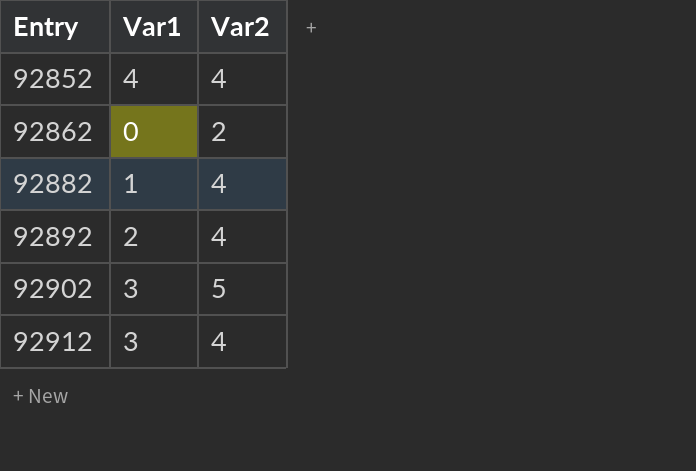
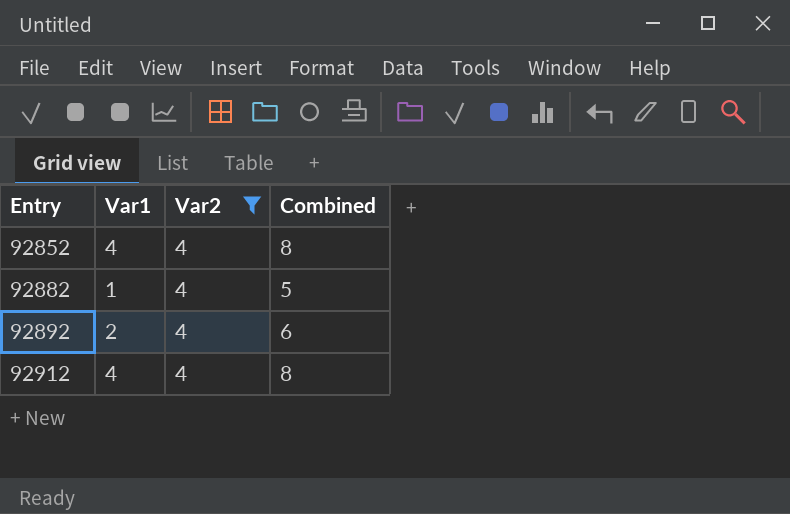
filter: none -> Var2 = 4
column Combined | formula: none -> [Var1] + [Var2]
92912 | Var1: 3 -> 4

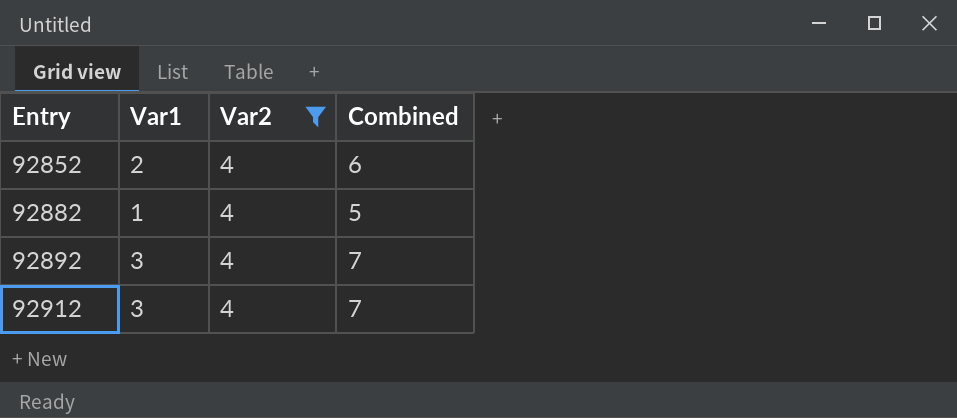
92852 | Var1: 4 -> 2
92852 | Combined: 8 -> 6
92892 | Var1: 2 -> 3
92892 | Combined: 6 -> 7
92912 | Var1: 4 -> 3
92912 | Combined: 8 -> 7

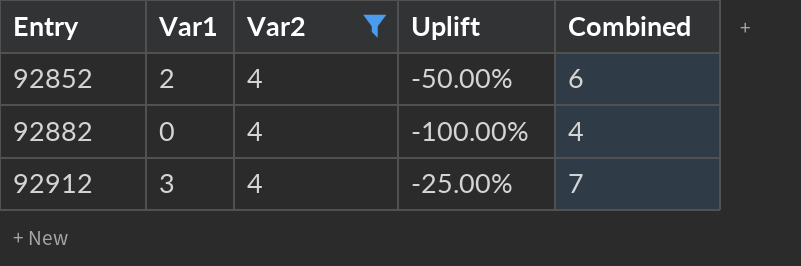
column Uplift | formula: none -> ([Var1] - [Var2]) / [Var2]
row 92892: 3 | 4 | 7 -> none
92882 | Var1: 1 -> 0
92882 | Combined: 5 -> 4

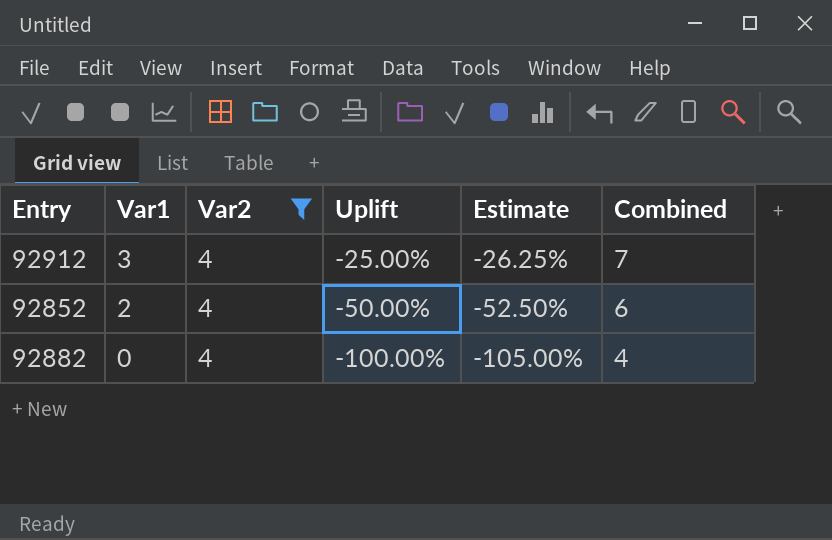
row order: Entry ascending -> Var1 descending
column Estimate | formula: none -> [Uplift] * 1.05

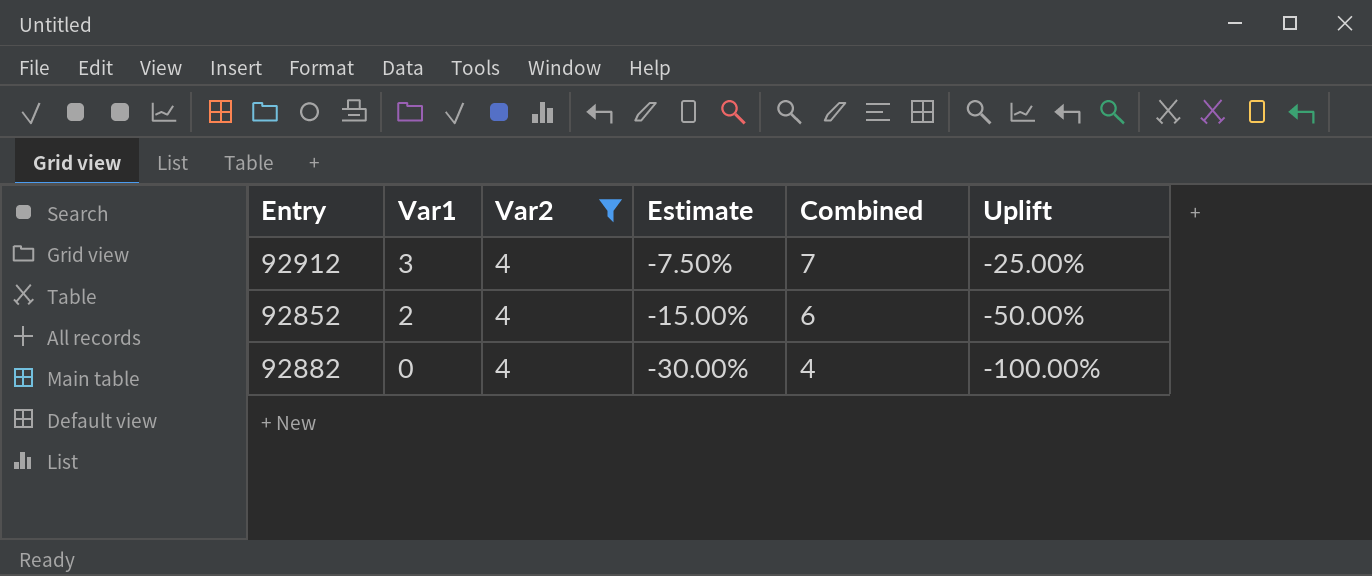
column Estimate | formula: [Uplift] * 1.05 -> [Uplift] * 0.3
column Uplift | position: 4 -> 6

